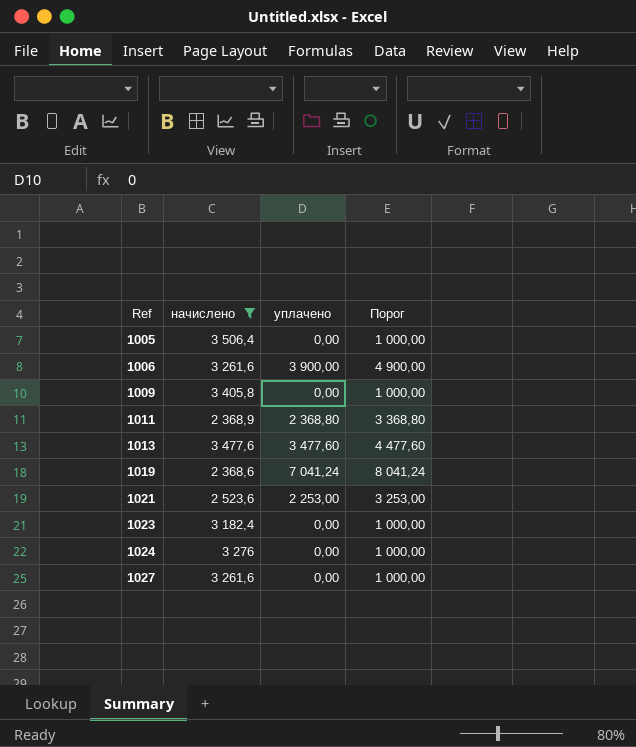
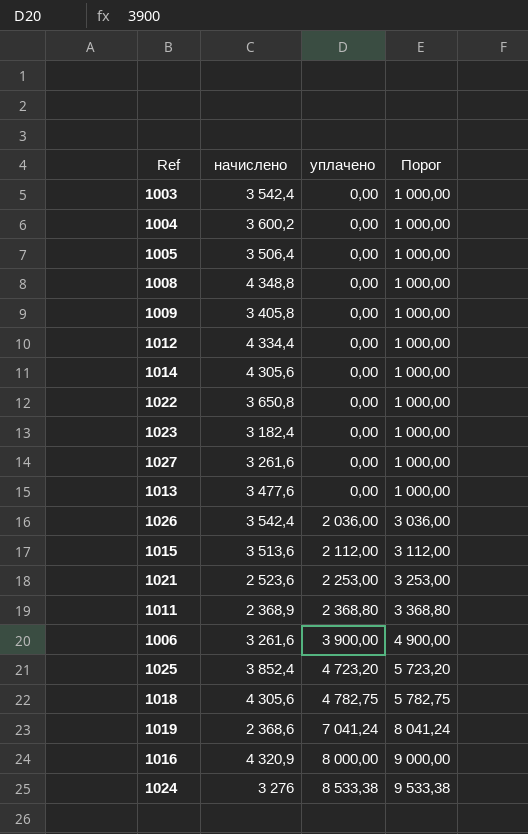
filter: начислено <= 3 506,4 -> none
row order: Ref ascending -> уплачено ascending
1013 | уплачено: 3 477,60 -> 0,00
1013 | Порог: 4 477,60 -> 1 000,00
1024 | уплачено: 0,00 -> 8 533,38
1024 | Порог: 1 000,00 -> 9 533,38

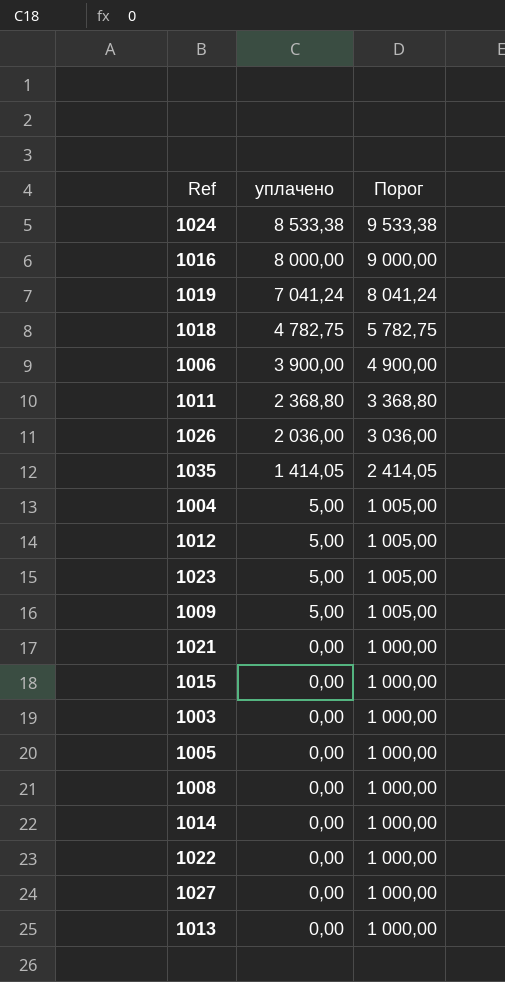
row order: уплачено ascending -> уплачено descending
column начислено | position: 2 -> none
row 1025: 3 852,4 | 4 723,20 | 5 723,20 -> none
row 1035: none -> 1 414,05 | 2 414,05
1004 | уплачено: 0,00 -> 5,00
1004 | Порог: 1 000,00 -> 1 005,00
1012 | уплачено: 0,00 -> 5,00
1012 | Порог: 1 000,00 -> 1 005,00
1023 | уплачено: 0,00 -> 5,00
1023 | Порог: 1 000,00 -> 1 005,00
1009 | уплачено: 0,00 -> 5,00
1009 | Порог: 1 000,00 -> 1 005,00
1021 | уплачено: 2 253,00 -> 0,00
1021 | Порог: 3 253,00 -> 1 000,00
1015 | уплачено: 2 112,00 -> 0,00
1015 | Порог: 3 112,00 -> 1 000,00

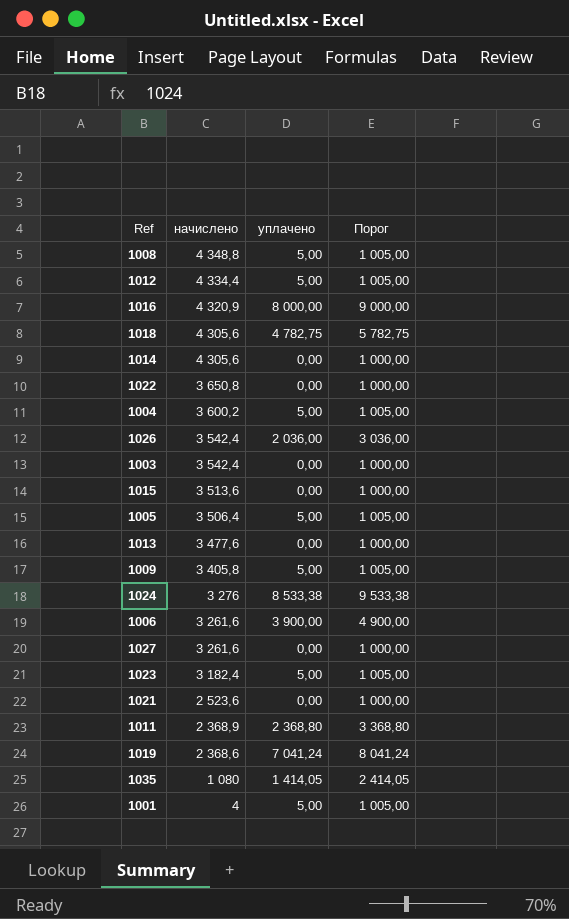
row order: уплачено descending -> начислено descending
column начислено | position: none -> 2
1008 | уплачено: 0,00 -> 5,00
1008 | Порог: 1 000,00 -> 1 005,00
1005 | уплачено: 0,00 -> 5,00
1005 | Порог: 1 000,00 -> 1 005,00
row 1001: none -> 4 | 5,00 | 1 005,00

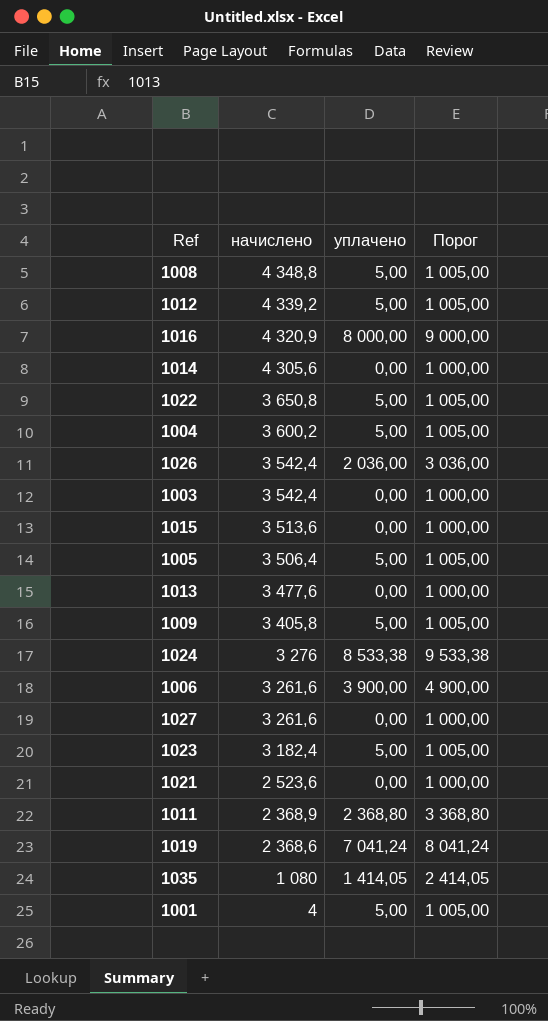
row 1018: 4 305,6 | 4 782,75 | 5 782,75 -> none
1012 | начислено: 4 334,4 -> 4 339,2
1022 | уплачено: 0,00 -> 5,00
1022 | Порог: 1 000,00 -> 1 005,00

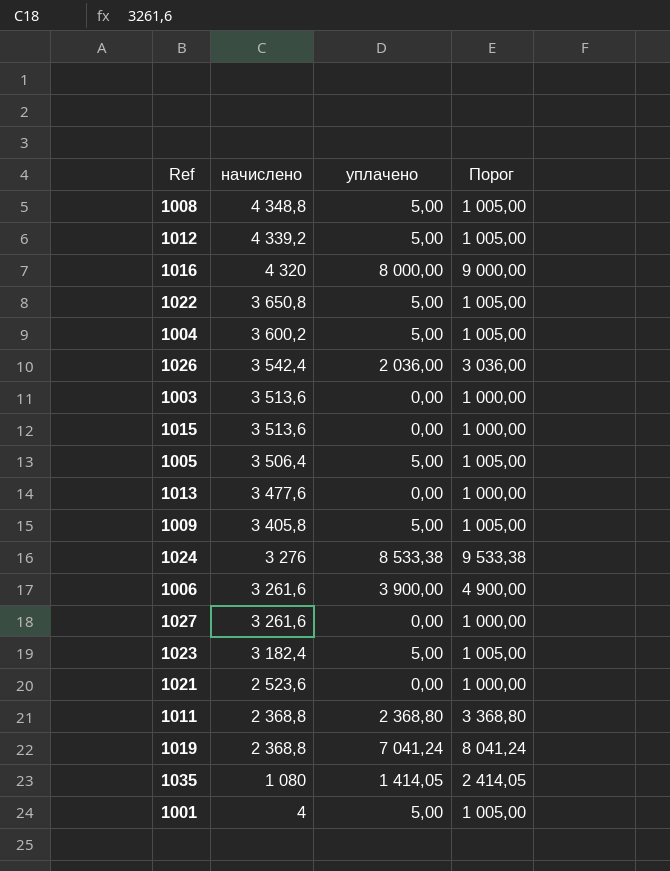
row 1014: 4 305,6 | 0,00 | 1 000,00 -> none
1016 | начислено: 4 320,9 -> 4 320
1003 | начислено: 3 542,4 -> 3 513,6
1011 | начислено: 2 368,9 -> 2 368,8
1019 | начислено: 2 368,6 -> 2 368,8

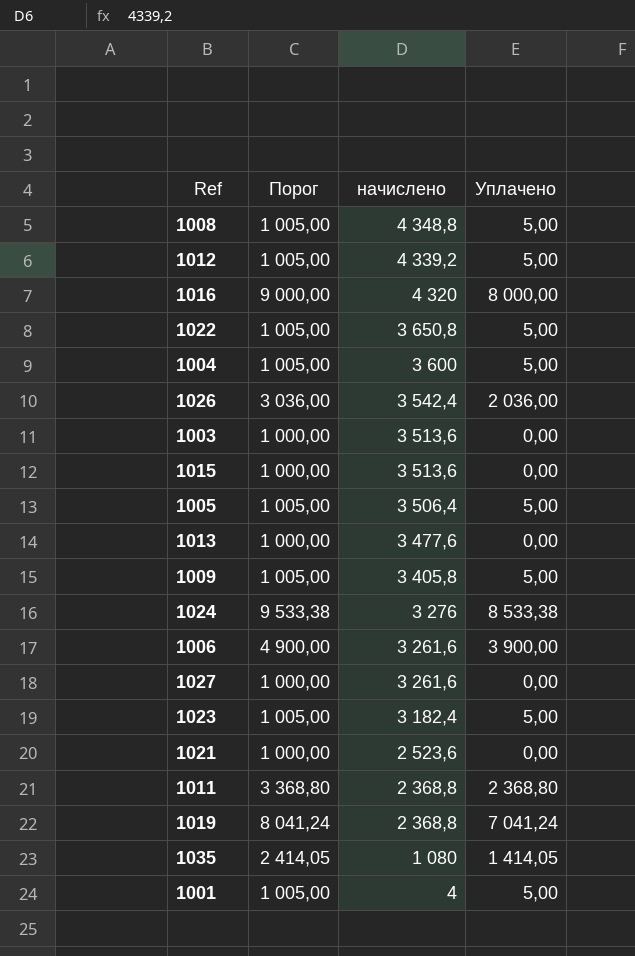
column Порог | position: 4 -> 2
column name: уплачено -> Уплачено
1004 | начислено: 3 600,2 -> 3 600

